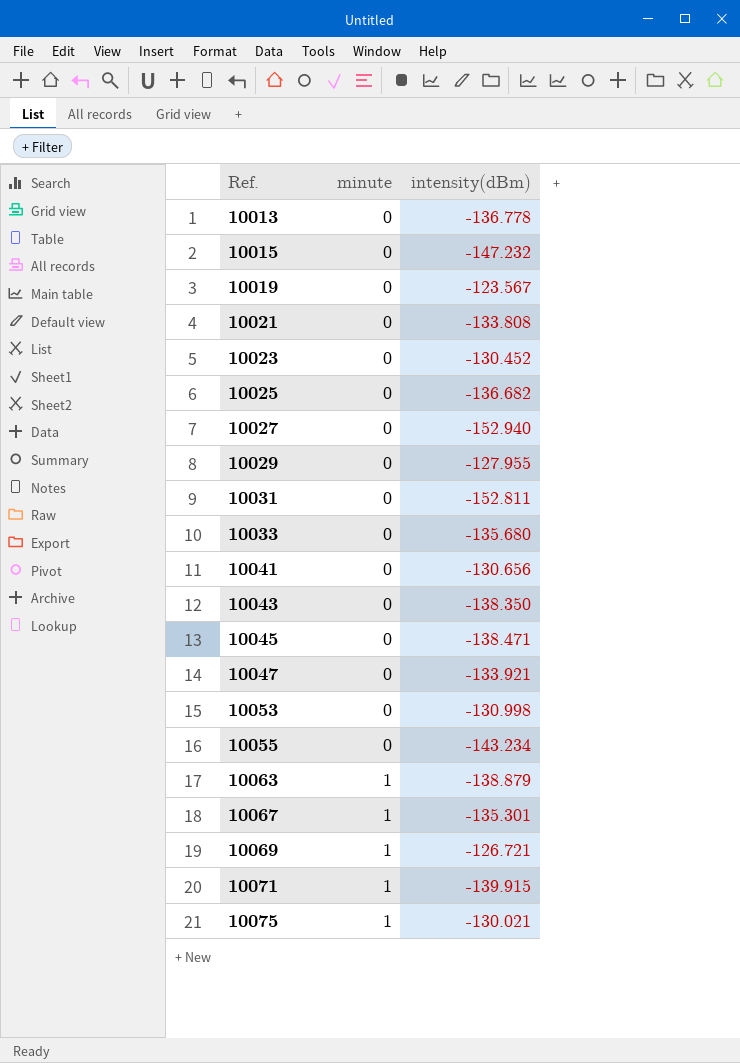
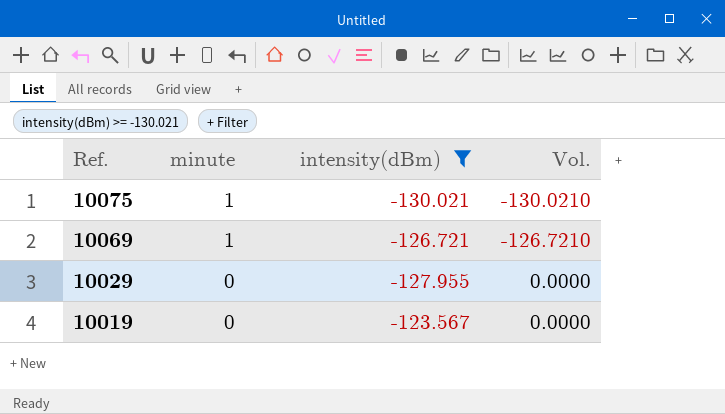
filter: none -> intensity(dBm) >= -130.021
row order: Ref. ascending -> Ref. descending
column Vol. | formula: none -> [minute] * [intensity(dBm)]

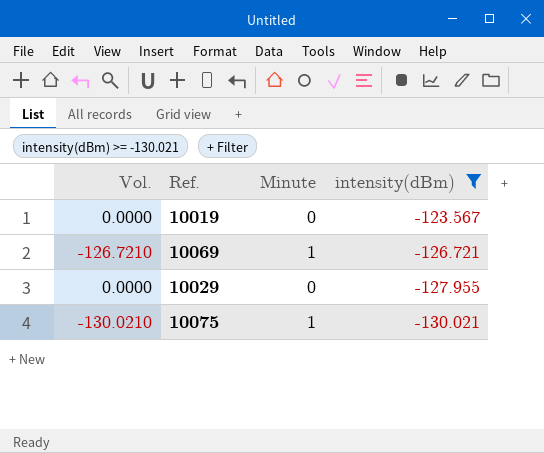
row order: Ref. descending -> intensity(dBm) descending
column Vol. | position: 4 -> 1
column name: minute -> Minute

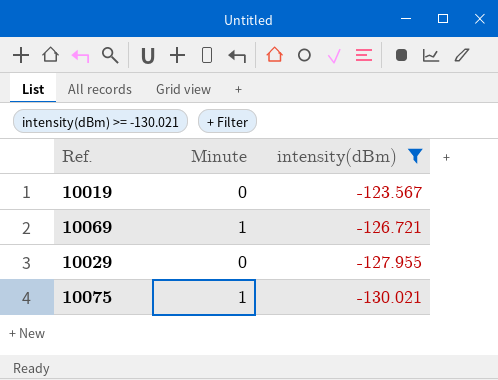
column Vol. | formula: [Minute] * [intensity(dBm)] -> none

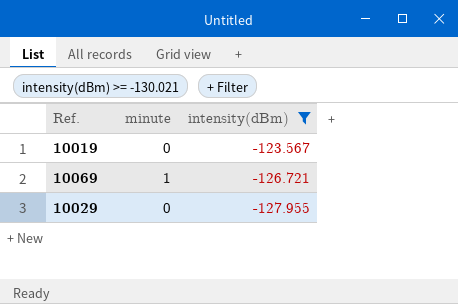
column name: Minute -> minute
row 10075: 1 | -130.021 -> none

